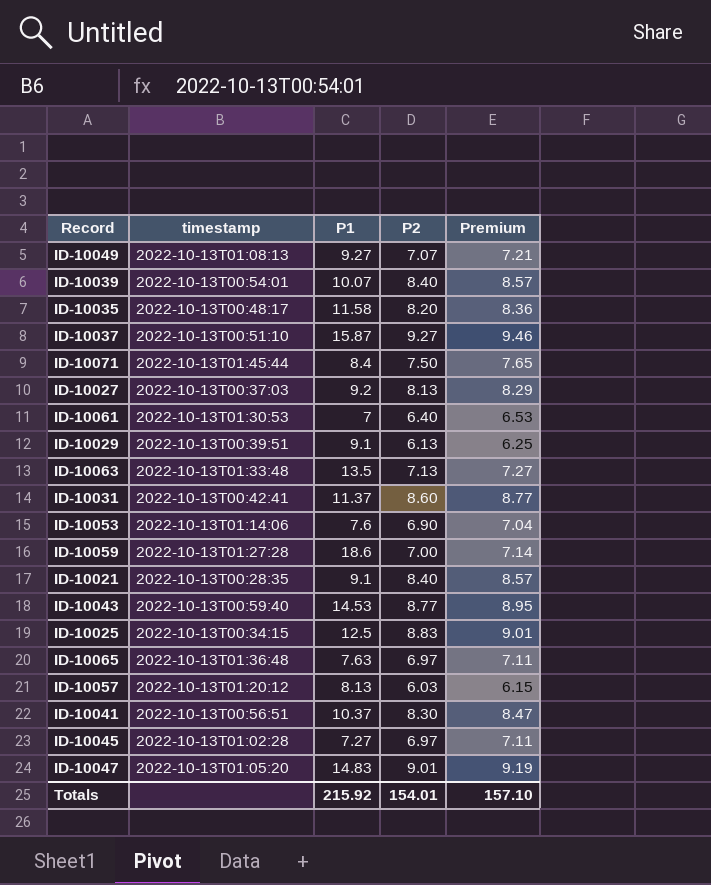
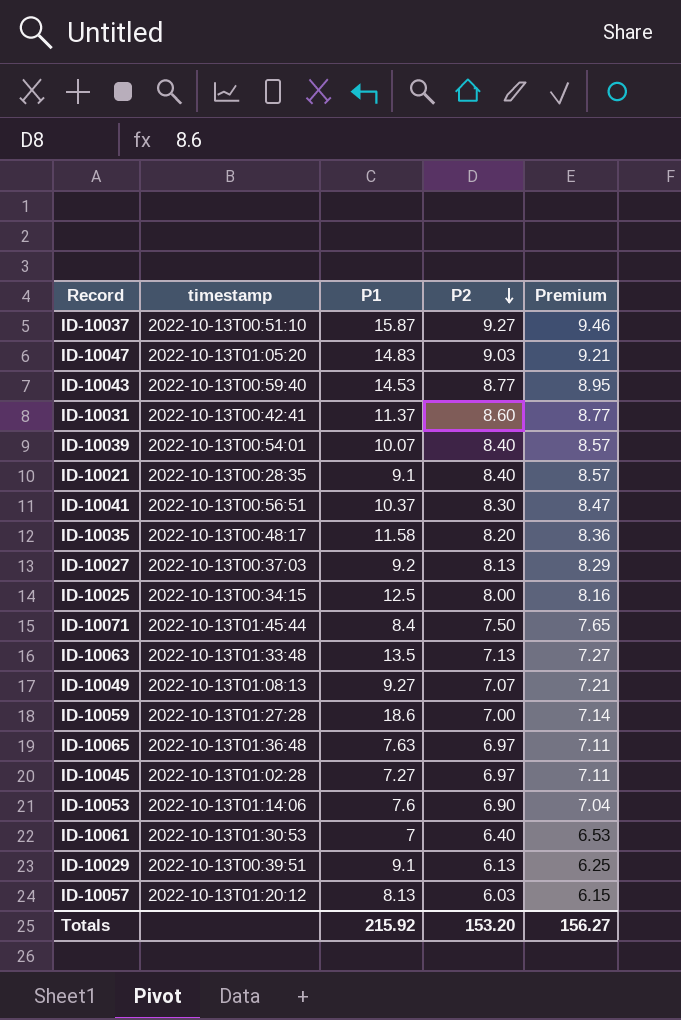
row order: none -> P2 descending
ID-10047 | P2: 9.01 -> 9.03
ID-10047 | Premium: 9.19 -> 9.21
ID-10025 | P2: 8.83 -> 8.00
ID-10025 | Premium: 9.01 -> 8.16
Totals | P2: 154.01 -> 153.20
Totals | Premium: 157.10 -> 156.27

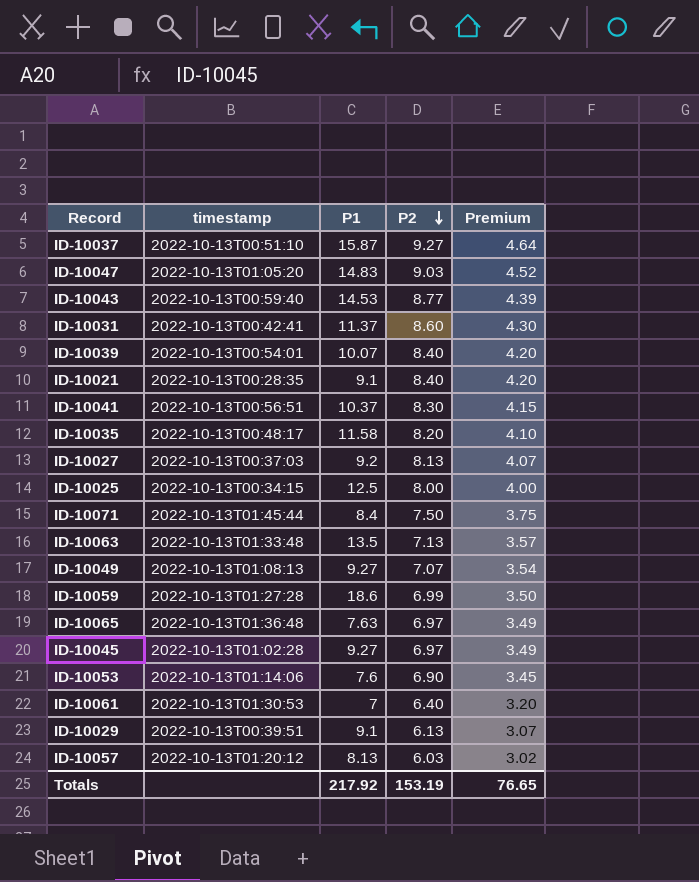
column Premium | formula: [P2] * 1.02 -> [P2] * 0.5
ID-10059 | P2: 7.00 -> 6.99
ID-10045 | P1: 7.27 -> 9.27
Totals | P1: 215.92 -> 217.92
Totals | P2: 153.20 -> 153.19
Totals | Premium: 156.27 -> 76.65

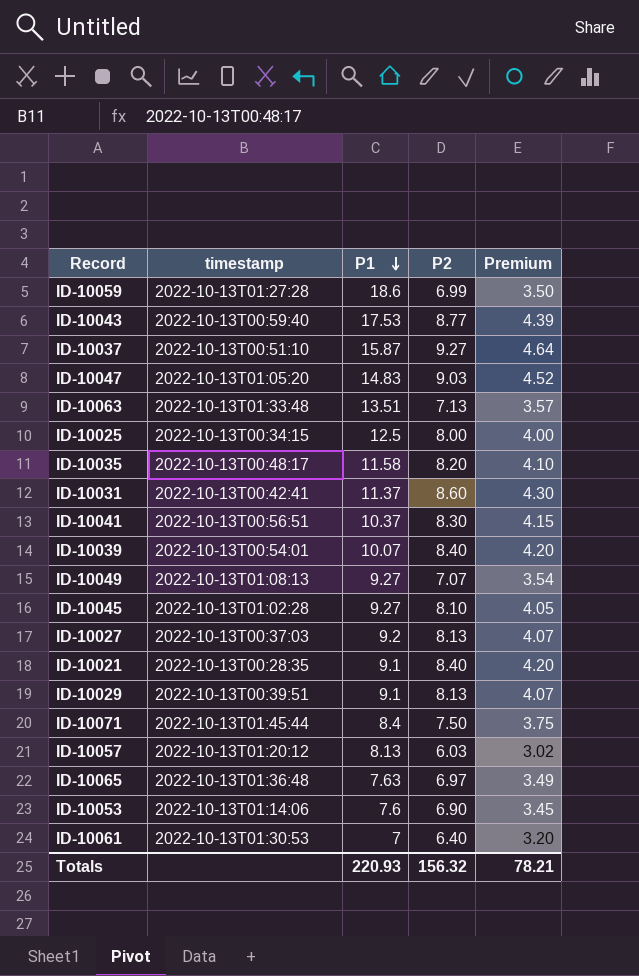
row order: P2 descending -> P1 descending
ID-10043 | P1: 14.53 -> 17.53
ID-10063 | P1: 13.5 -> 13.51
ID-10045 | P2: 6.97 -> 8.10
ID-10045 | Premium: 3.49 -> 4.05
ID-10029 | P2: 6.13 -> 8.13
ID-10029 | Premium: 3.07 -> 4.07
Totals | P1: 217.92 -> 220.93
Totals | P2: 153.19 -> 156.32
Totals | Premium: 76.65 -> 78.21

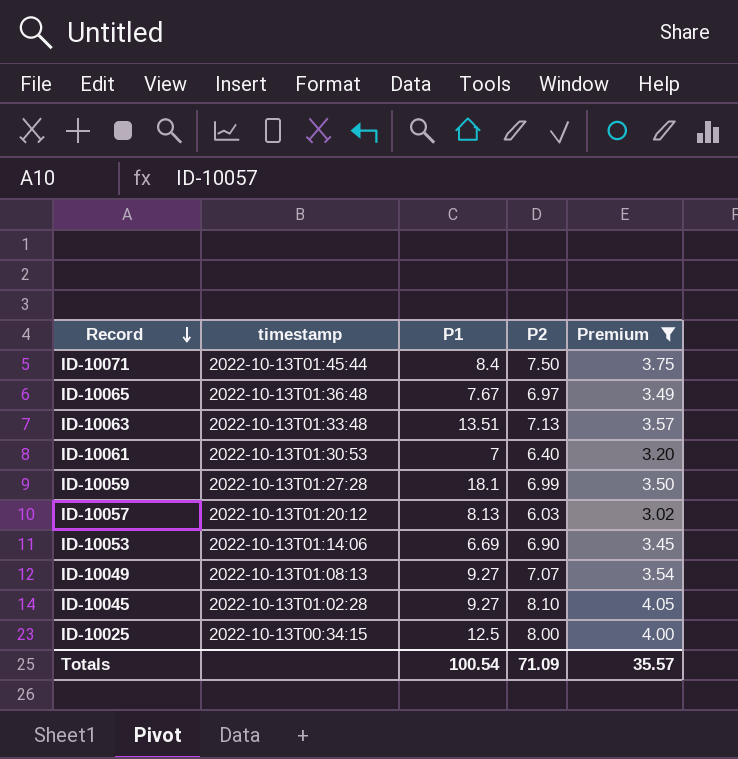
filter: none -> Premium <= 4.05
row order: P1 descending -> Record descending
ID-10065 | P1: 7.63 -> 7.67
ID-10059 | P1: 18.6 -> 18.1
ID-10053 | P1: 7.6 -> 6.69
Totals | P1: 220.93 -> 100.54
Totals | P2: 156.32 -> 71.09
Totals | Premium: 78.21 -> 35.57

